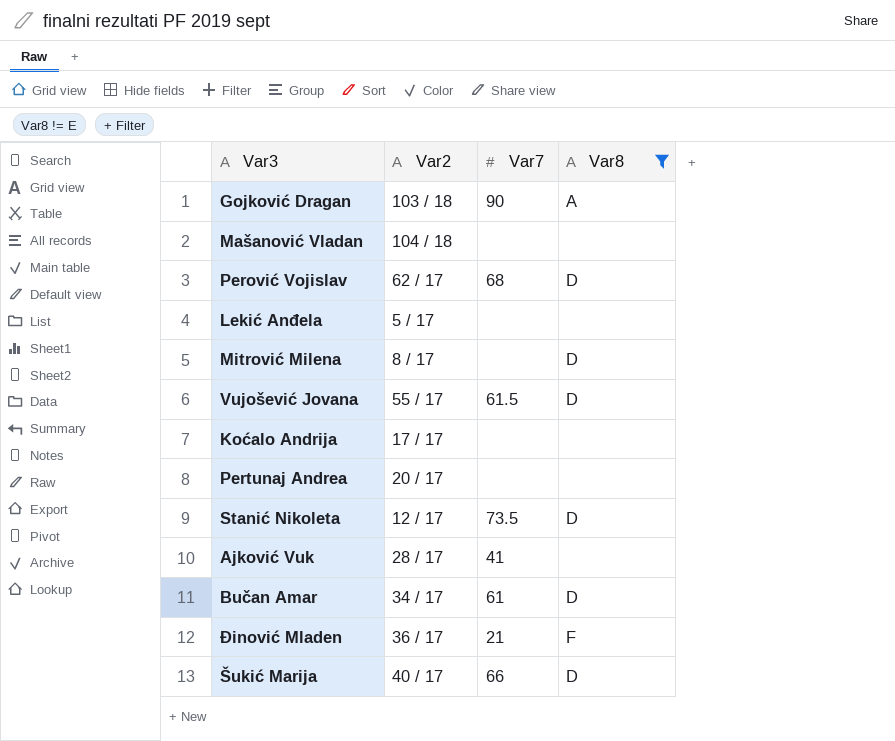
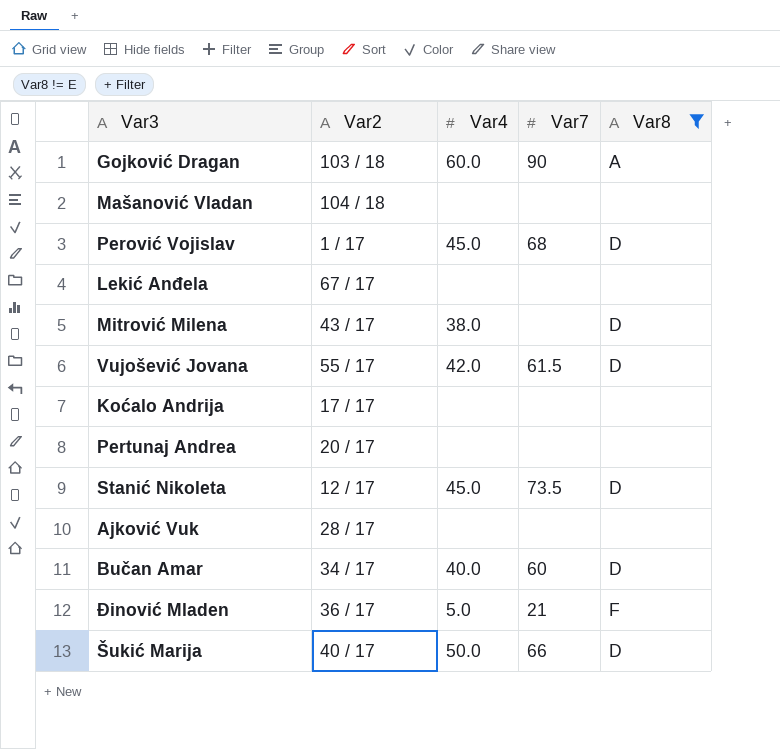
column Var4 | position: none -> 3
Perović Vojislav | Var2: 62 / 17 -> 1 / 17
Lekić Anđela | Var2: 5 / 17 -> 67 / 17
Mitrović Milena | Var2: 8 / 17 -> 43 / 17
Ajković Vuk | Var7: 41 -> none
Bučan Amar | Var7: 61 -> 60

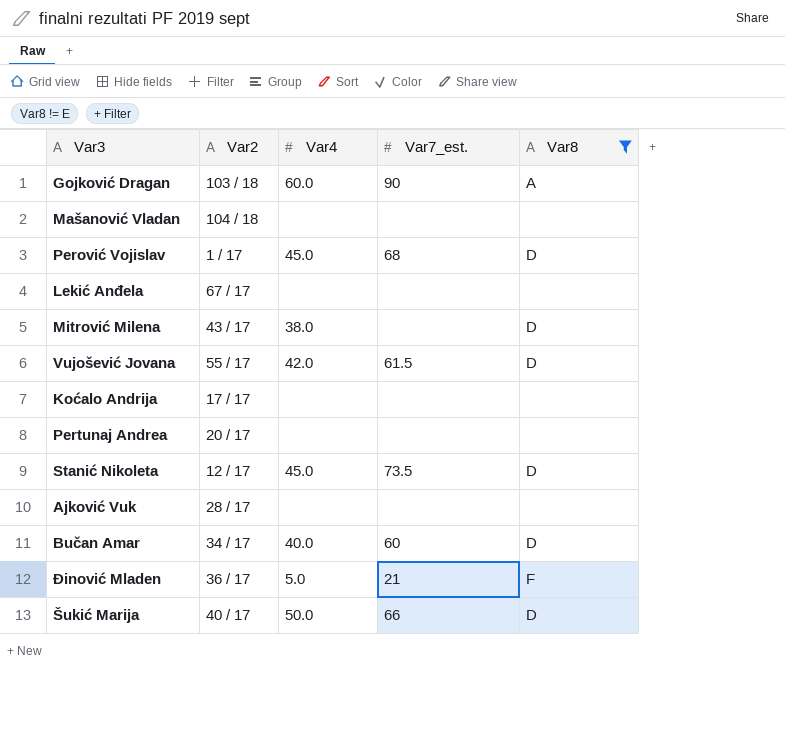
column name: Var7 -> Var7_est.

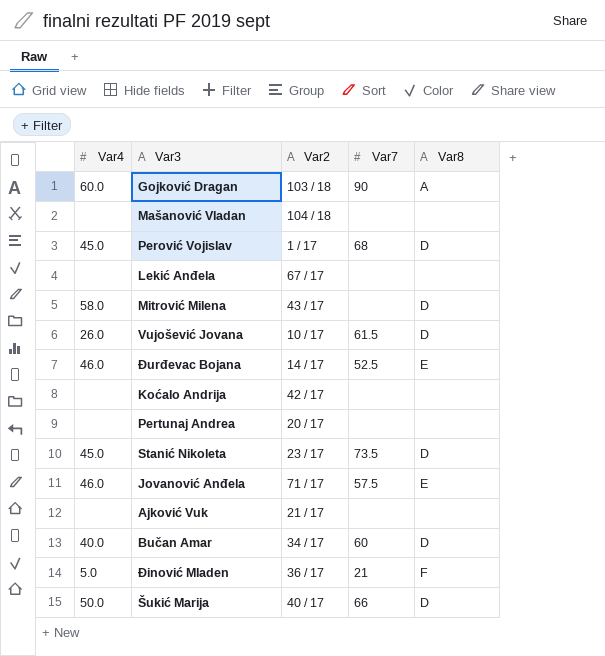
filter: Var8 != E -> none
column Var4 | position: 3 -> 1
column name: Var7_est. -> Var7
Mitrović Milena | Var4: 38.0 -> 58.0
Vujošević Jovana | Var4: 42.0 -> 26.0
Vujošević Jovana | Var2: 55 / 17 -> 10 / 17
Koćalo Andrija | Var2: 17 / 17 -> 42 / 17
Stanić Nikoleta | Var2: 12 / 17 -> 23 / 17
Ajković Vuk | Var2: 28 / 17 -> 21 / 17

